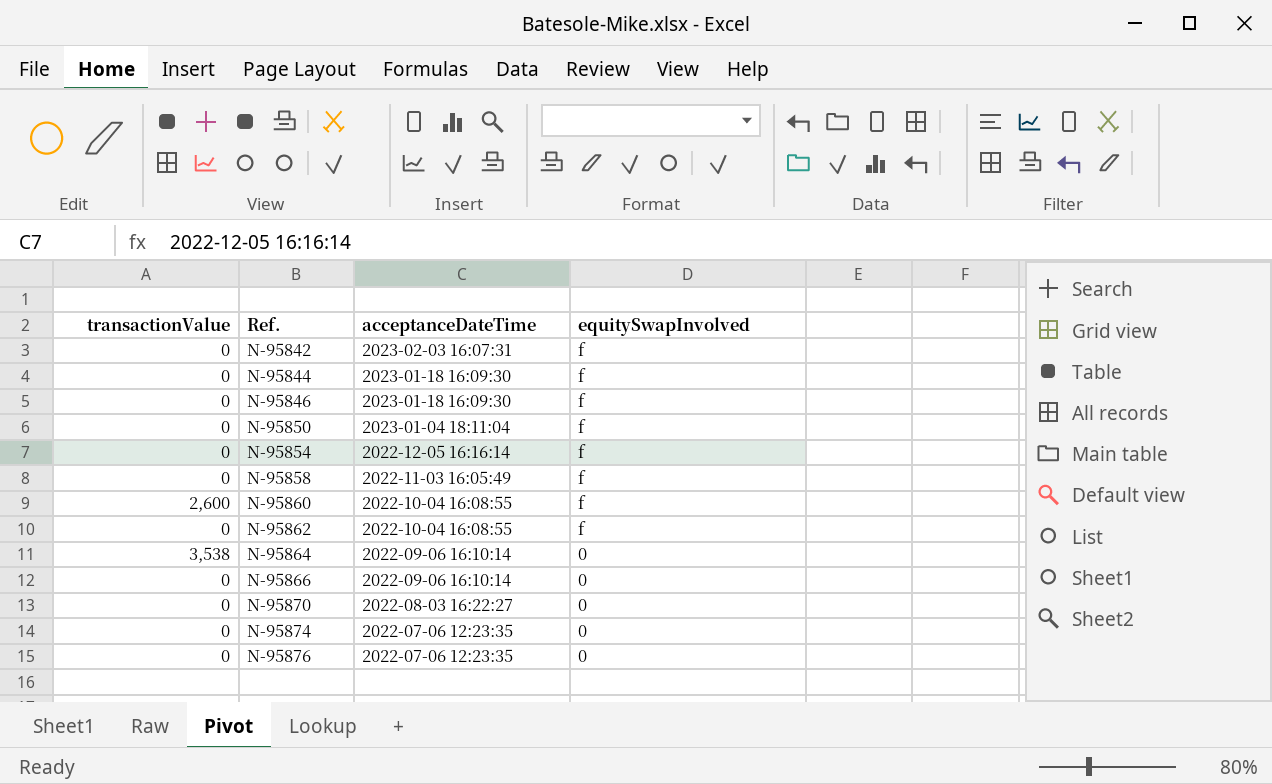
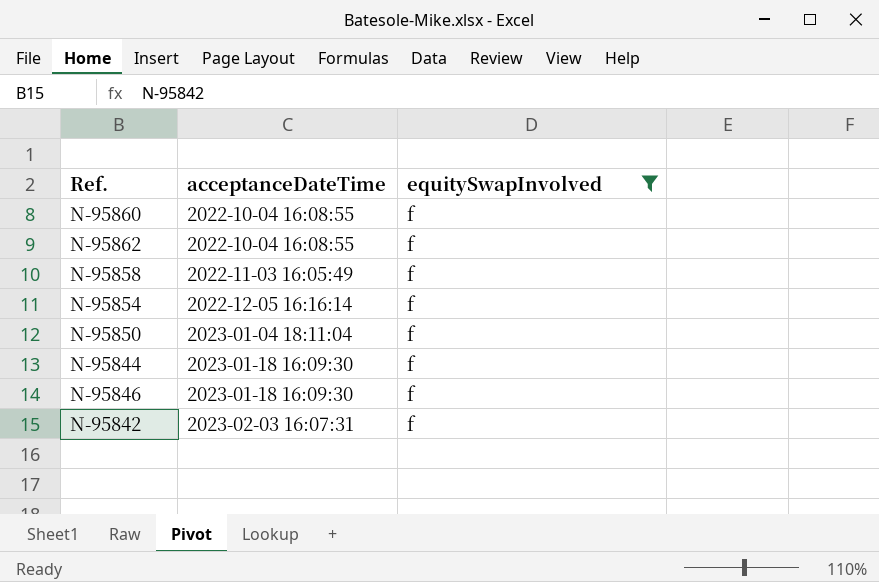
filter: none -> equitySwapInvolved = f
row order: Ref. ascending -> acceptanceDateTime ascending
column transactionValue | position: 1 -> none

